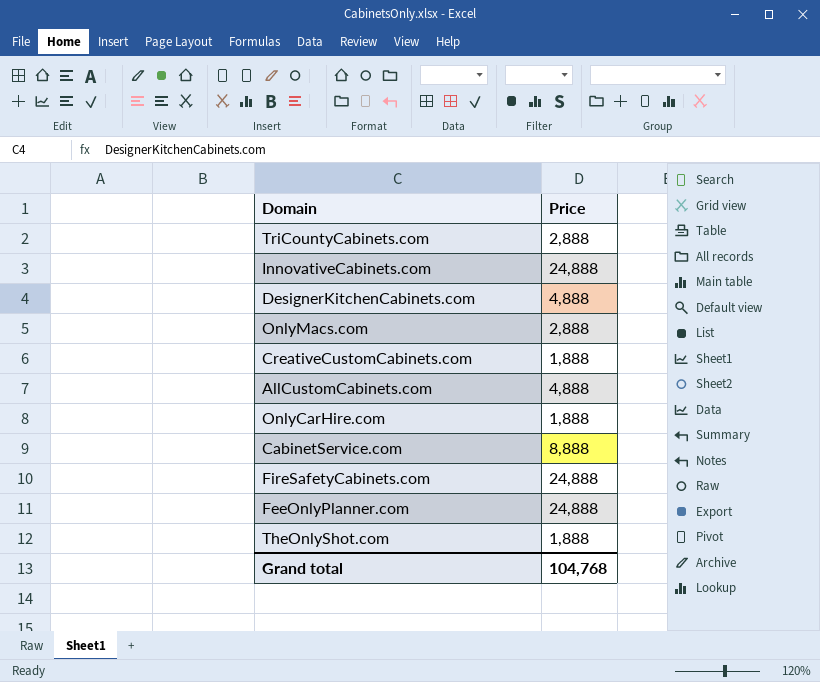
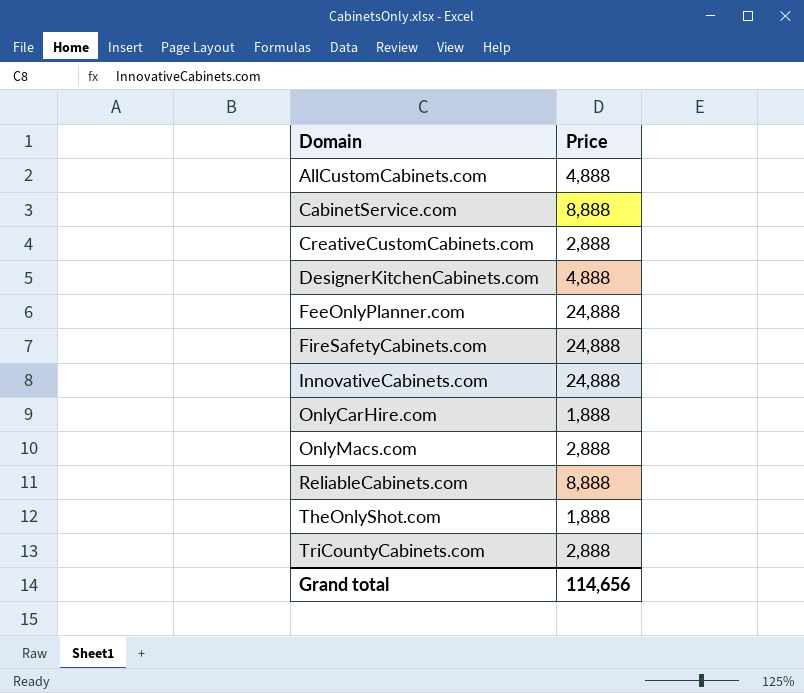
row order: none -> Domain ascending
CreativeCustomCabinets.com | Price: 1,888 -> 2,888
row ReliableCabinets.com: none -> 8,888
Grand total | Price: 104,768 -> 114,656

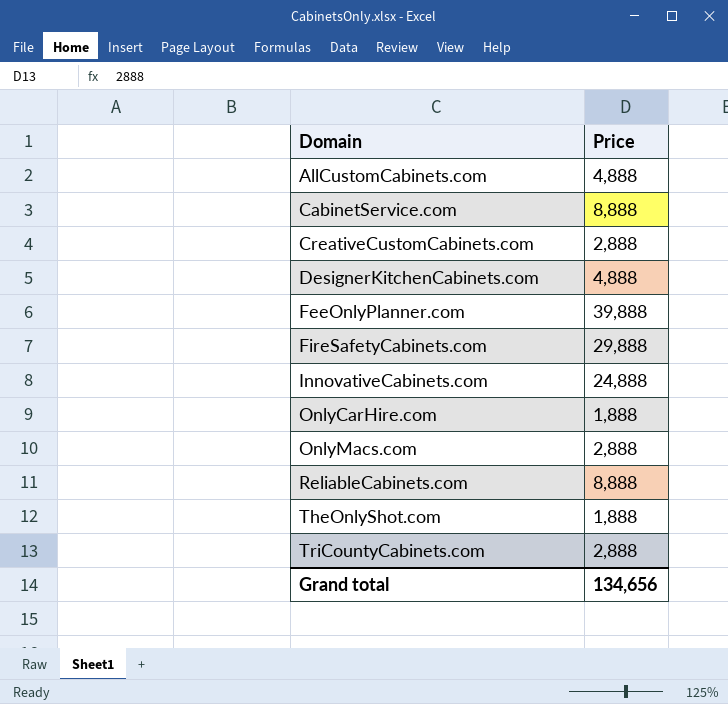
FeeOnlyPlanner.com | Price: 24,888 -> 39,888
FireSafetyCabinets.com | Price: 24,888 -> 29,888
Grand total | Price: 114,656 -> 134,656

